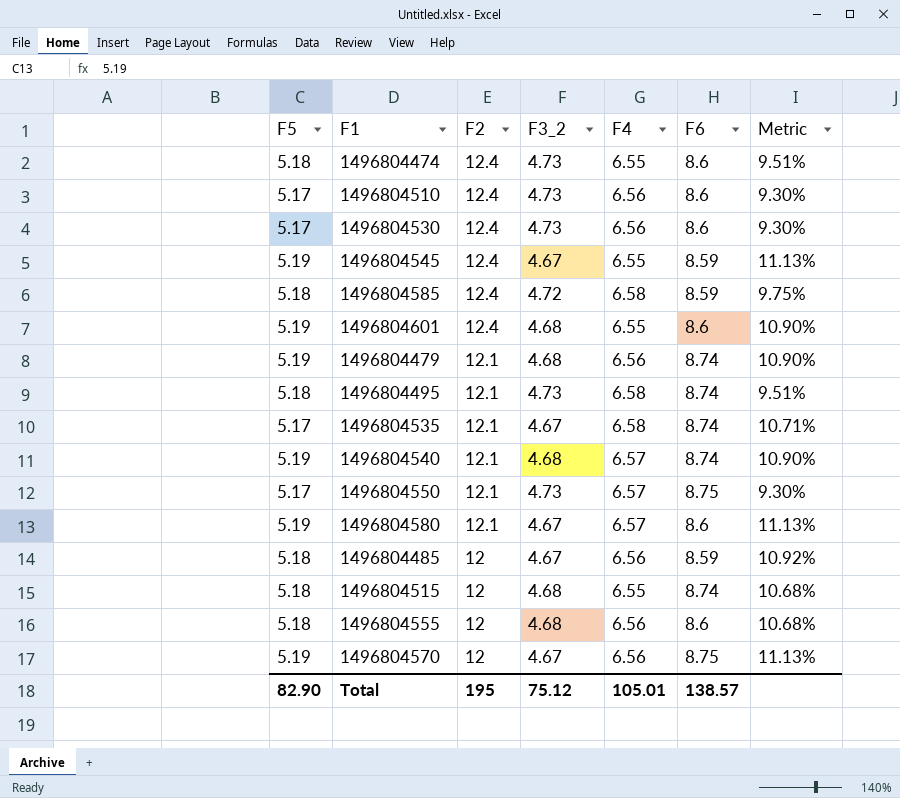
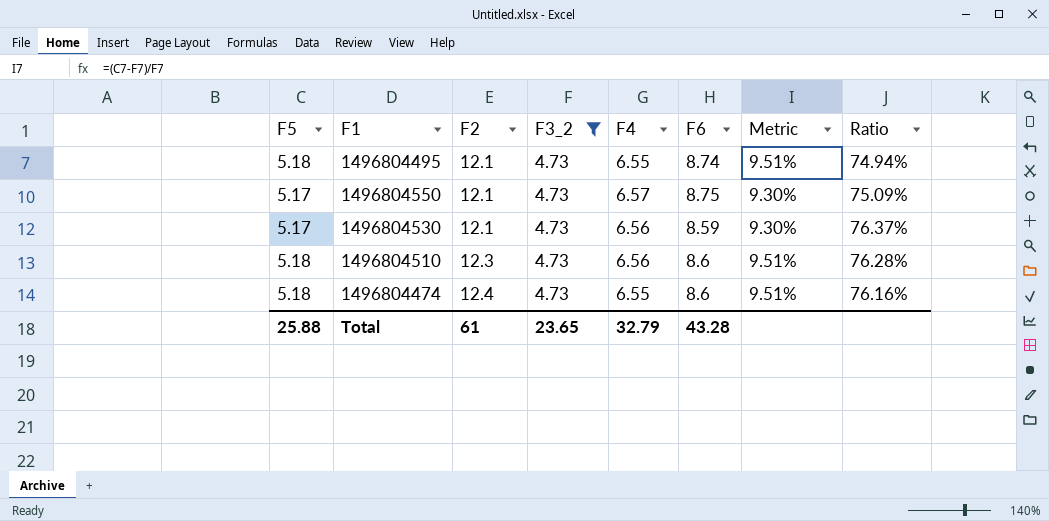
filter: none -> F3_2 = 4.73
row order: F2 descending -> F2 ascending
column Ratio | formula: none -> [F4] / [F6]
1496804495 | F4: 6.58 -> 6.55
1496804530 | F2: 12.4 -> 12.1
1496804530 | F6: 8.6 -> 8.59
1496804510 | F5: 5.17 -> 5.18
1496804510 | F2: 12.4 -> 12.3
1496804510 | Metric: 9.30% -> 9.51%
Total | F5: 82.90 -> 25.88
Total | F2: 195 -> 61
Total | F3_2: 75.12 -> 23.65
Total | F4: 105.01 -> 32.79
Total | F6: 138.57 -> 43.28

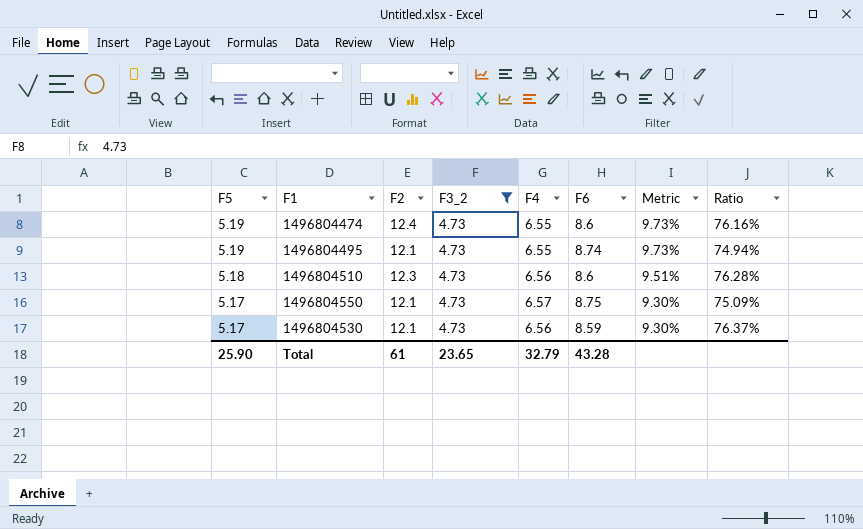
row order: F2 ascending -> F5 descending
1496804474 | F5: 5.18 -> 5.19
1496804474 | Metric: 9.51% -> 9.73%
1496804495 | F5: 5.18 -> 5.19
1496804495 | Metric: 9.51% -> 9.73%
Total | F5: 25.88 -> 25.90

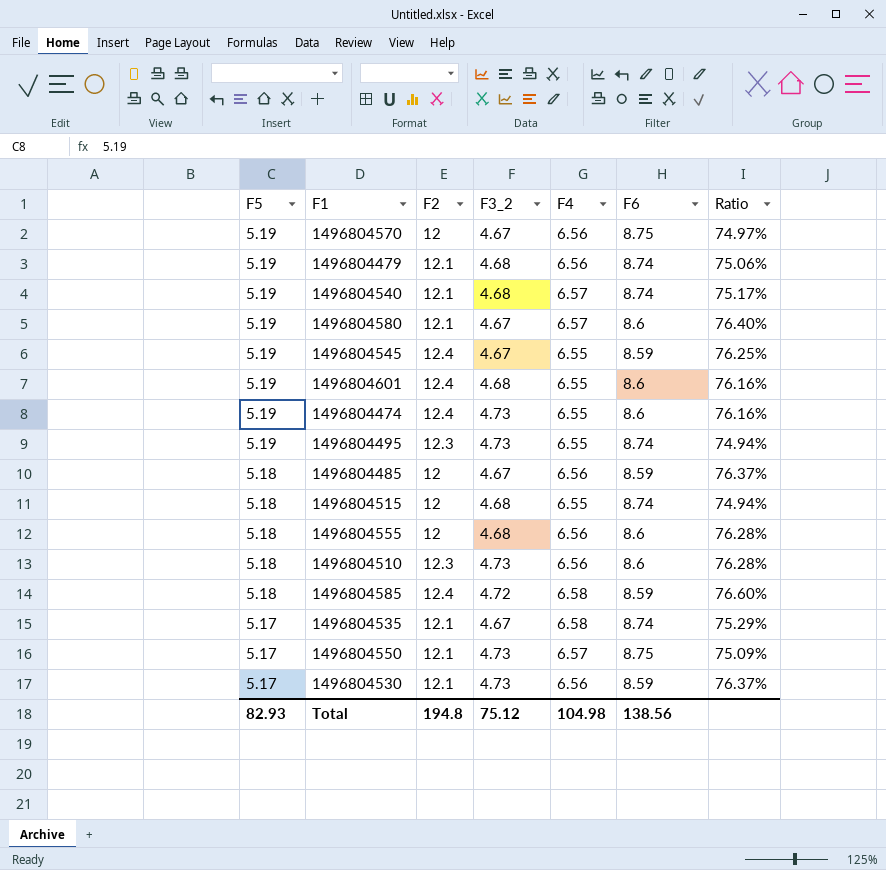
filter: F3_2 = 4.73 -> none
column Metric | formula: ([F5] - [F3_2]) / [F3_2] -> none
1496804495 | F2: 12.1 -> 12.3
Total | F5: 25.90 -> 82.93
Total | F2: 61 -> 194.8
Total | F3_2: 23.65 -> 75.12
Total | F4: 32.79 -> 104.98
Total | F6: 43.28 -> 138.56

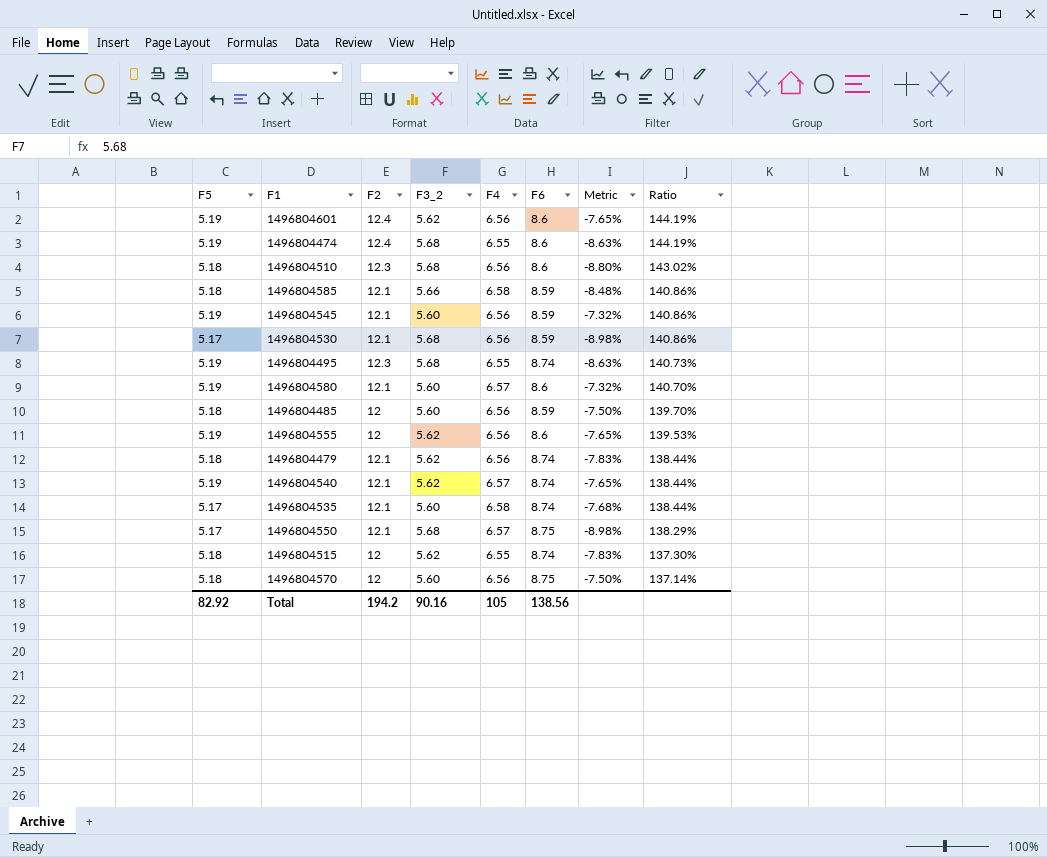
row order: F5 descending -> Ratio descending
column Metric | formula: none -> ([F5] - [F3_2]) / [F3_2]
column Ratio | formula: [F4] / [F6] -> [F2] / [F6]
1496804601 | F3_2: 4.68 -> 5.62
1496804601 | F4: 6.55 -> 6.56
1496804474 | F3_2: 4.73 -> 5.68
1496804510 | F3_2: 4.73 -> 5.68
1496804585 | F2: 12.4 -> 12.1
1496804585 | F3_2: 4.72 -> 5.66
1496804545 | F2: 12.4 -> 12.1
1496804545 | F3_2: 4.67 -> 5.60
1496804545 | F4: 6.55 -> 6.56
1496804530 | F3_2: 4.73 -> 5.68
1496804495 | F3_2: 4.73 -> 5.68
1496804580 | F3_2: 4.67 -> 5.60
1496804485 | F3_2: 4.67 -> 5.60
1496804555 | F5: 5.18 -> 5.19
1496804555 | F3_2: 4.68 -> 5.62
1496804479 | F5: 5.19 -> 5.18
1496804479 | F3_2: 4.68 -> 5.62
1496804540 | F3_2: 4.68 -> 5.62
1496804535 | F3_2: 4.67 -> 5.60
1496804550 | F3_2: 4.73 -> 5.68
1496804515 | F3_2: 4.68 -> 5.62
1496804570 | F5: 5.19 -> 5.18
1496804570 | F3_2: 4.67 -> 5.60
Total | F5: 82.93 -> 82.92
Total | F2: 194.8 -> 194.2
Total | F3_2: 75.12 -> 90.16
Total | F4: 104.98 -> 105

